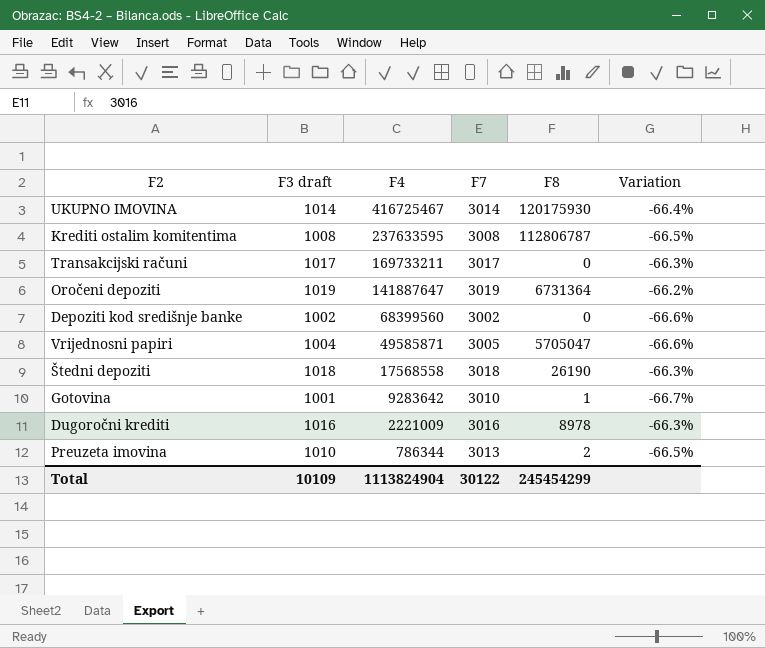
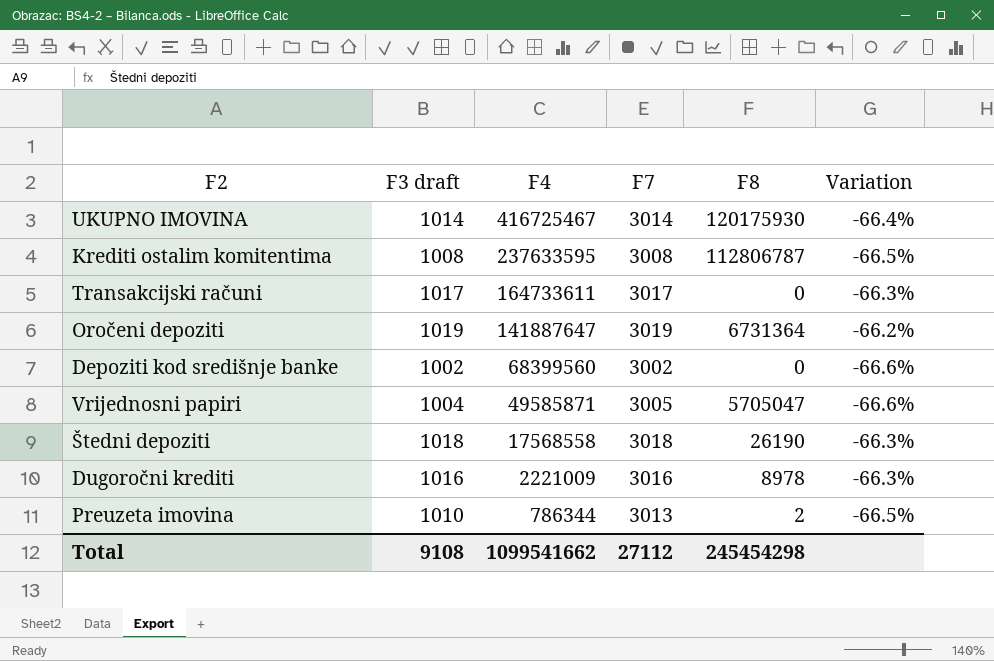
row Gotovina: 1001 | 9283642 | 3010 | 1 | -66.7% -> none
Transakcijski računi | F4: 169733211 -> 164733611
Total | F3 draft: 10109 -> 9108
Total | F4: 1113824904 -> 1099541662
Total | F7: 30122 -> 27112
Total | F8: 245454299 -> 245454298

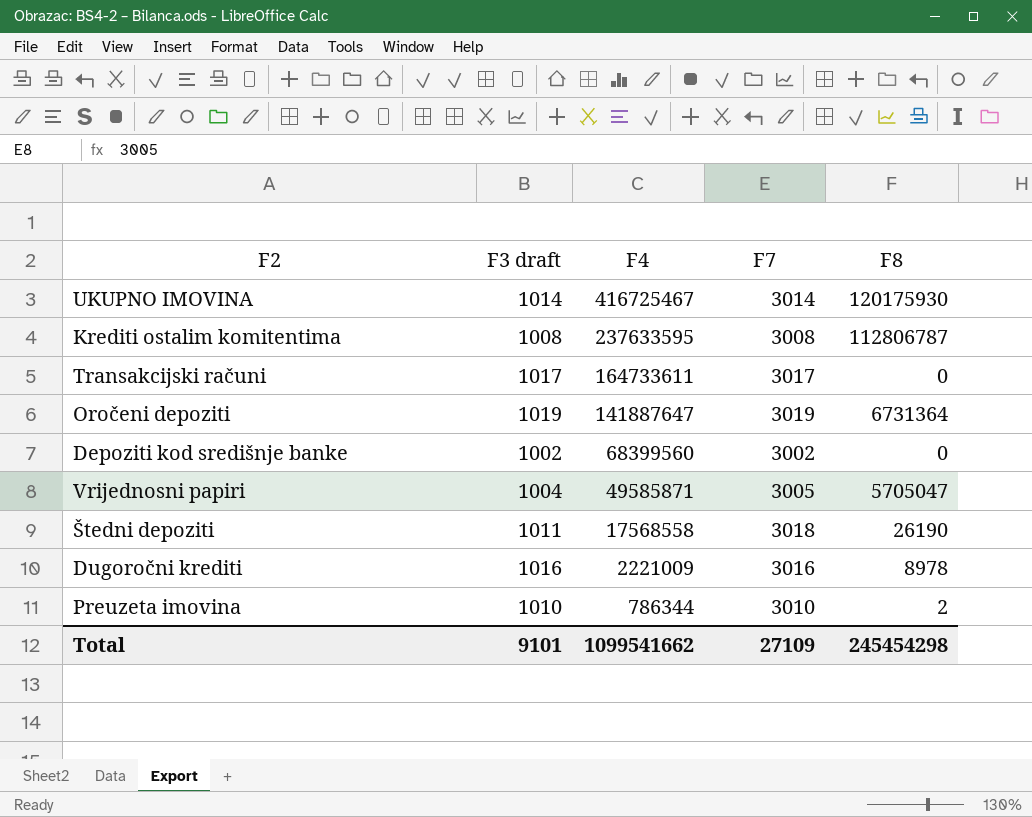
column Variation | formula: ([F3 draft] - [F7]) / [F7] -> none
Štedni depoziti | F3 draft: 1018 -> 1011
Preuzeta imovina | F7: 3013 -> 3010
Total | F3 draft: 9108 -> 9101
Total | F7: 27112 -> 27109

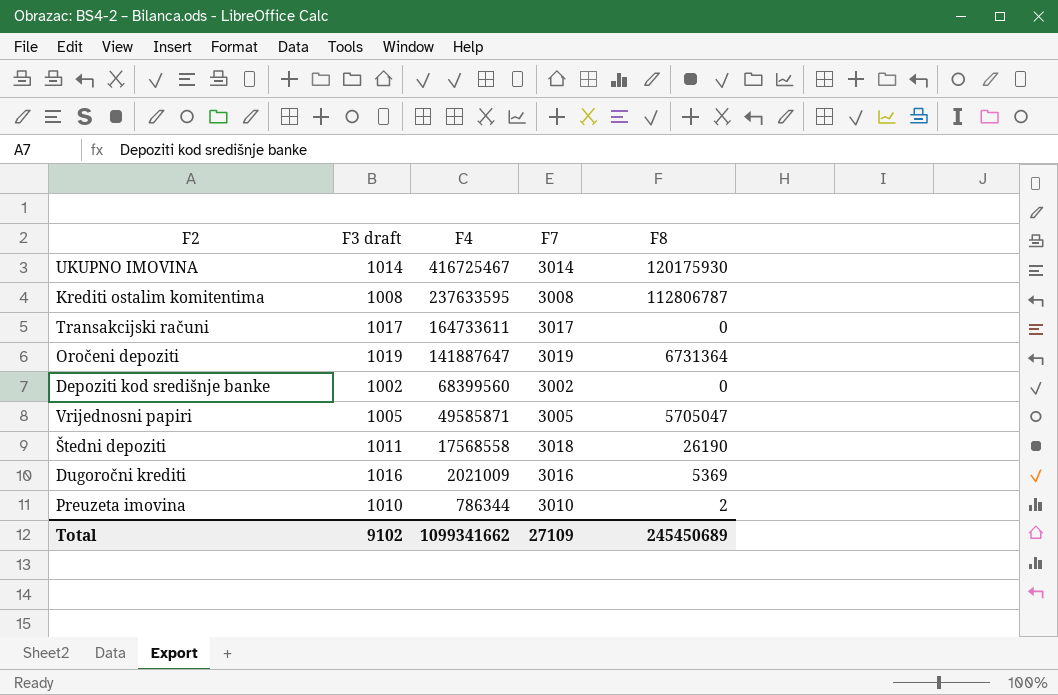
Vrijednosni papiri | F3 draft: 1004 -> 1005
Dugoročni krediti | F4: 2221009 -> 2021009
Dugoročni krediti | F8: 8978 -> 5369
Total | F3 draft: 9101 -> 9102
Total | F4: 1099541662 -> 1099341662
Total | F8: 245454298 -> 245450689

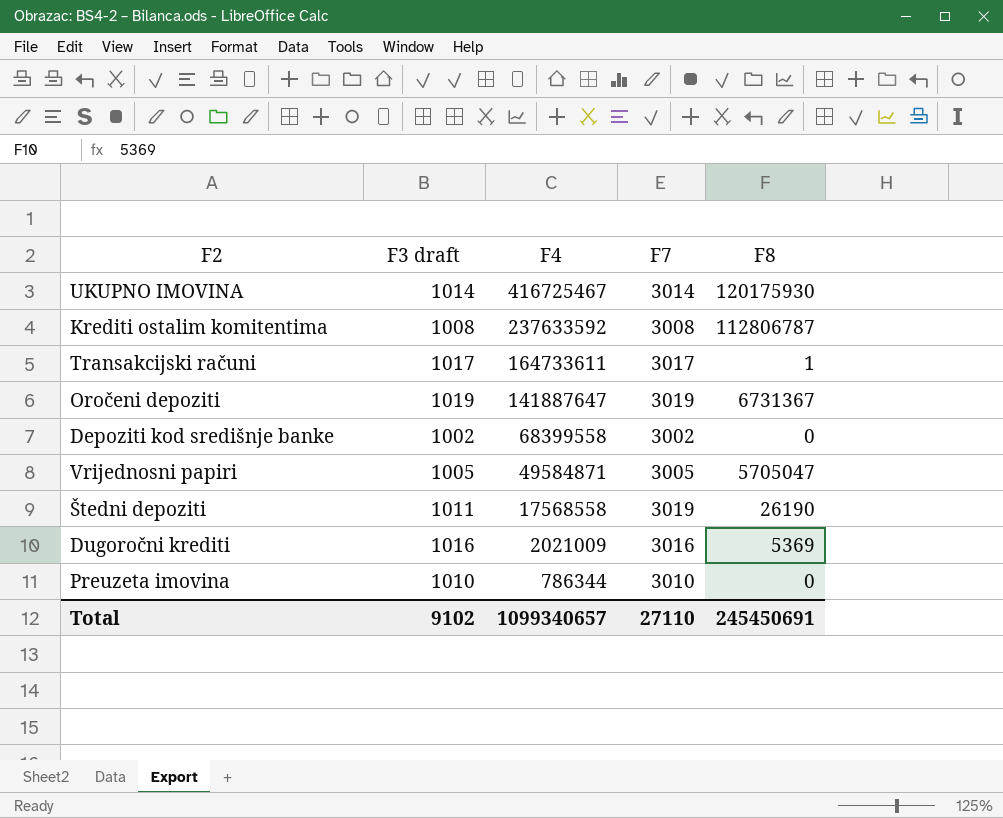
Krediti ostalim komitentima | F4: 237633595 -> 237633592
Transakcijski računi | F8: 0 -> 1
Oročeni depoziti | F8: 6731364 -> 6731367
Depoziti kod središnje banke | F4: 68399560 -> 68399558
Vrijednosni papiri | F4: 49585871 -> 49584871
Štedni depoziti | F7: 3018 -> 3019
Preuzeta imovina | F8: 2 -> 0
Total | F4: 1099341662 -> 1099340657
Total | F7: 27109 -> 27110
Total | F8: 245450689 -> 245450691

